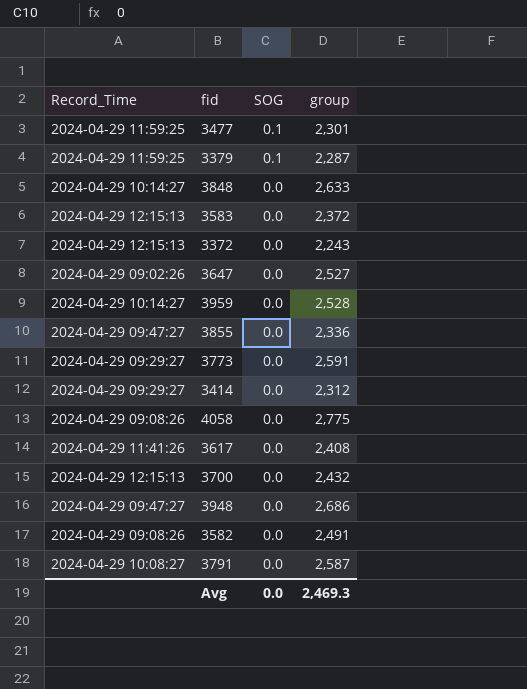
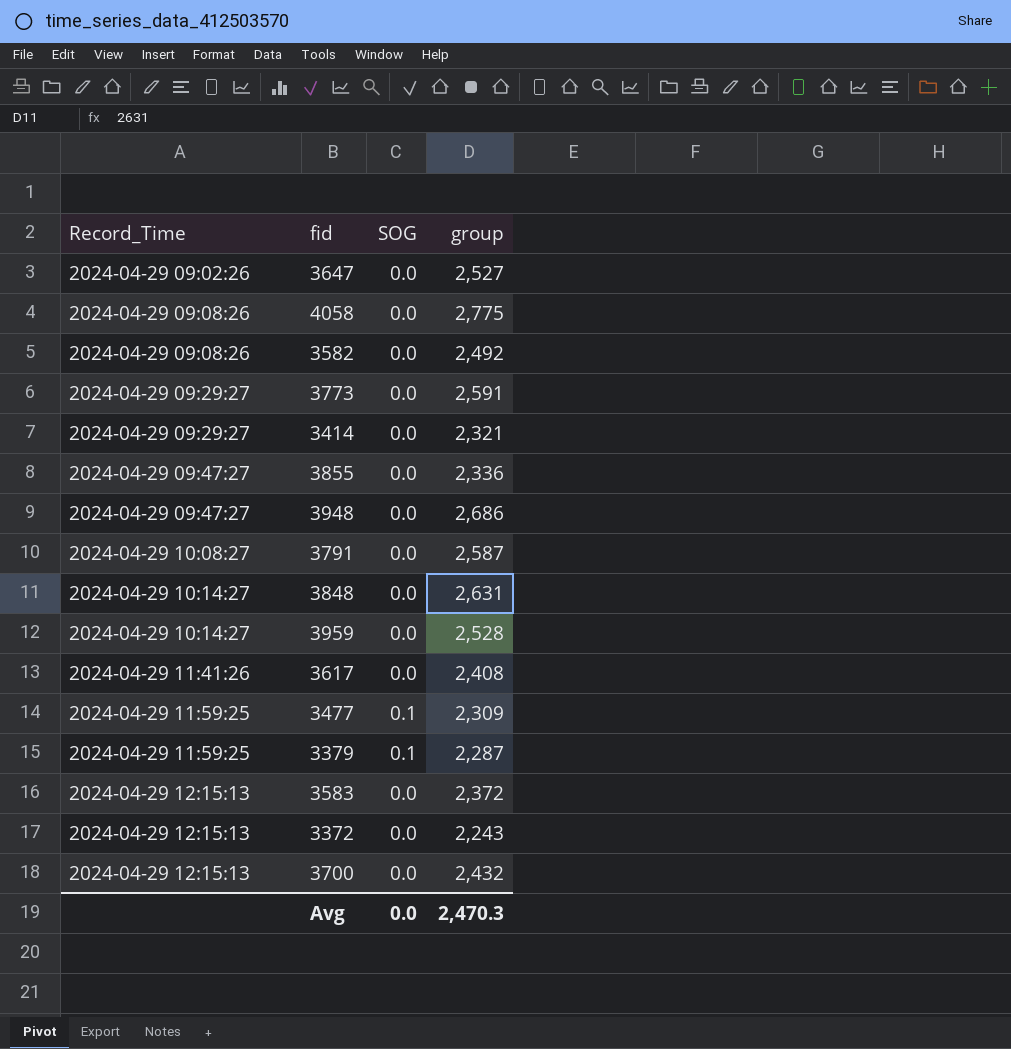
row order: SOG descending -> Record_Time ascending
3582 | group: 2,491 -> 2,492
3414 | group: 2,312 -> 2,321
3848 | group: 2,633 -> 2,631
3477 | group: 2,301 -> 2,309
Avg | group: 2,469.3 -> 2,470.3

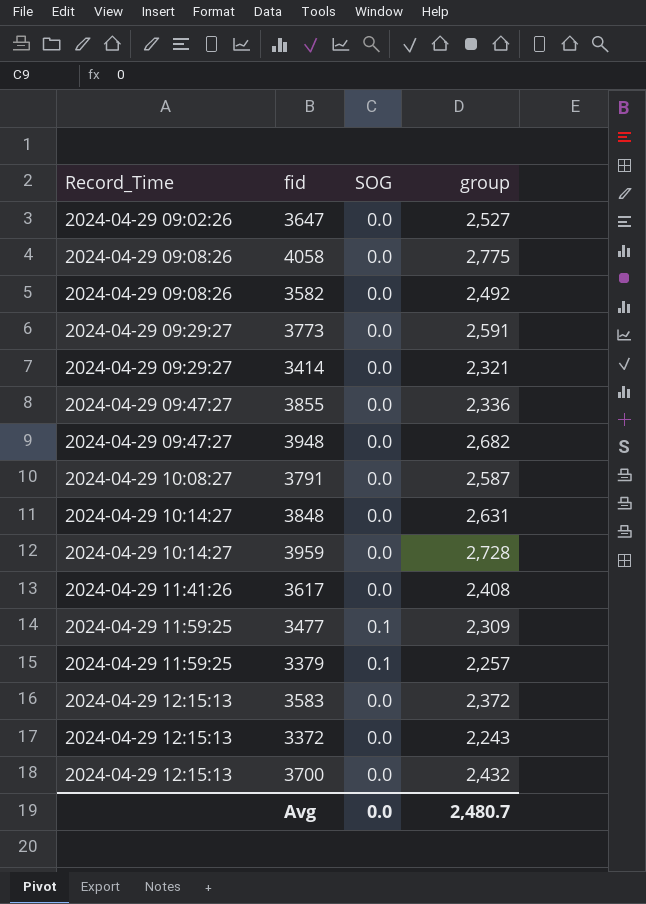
3948 | group: 2,686 -> 2,682
3959 | group: 2,528 -> 2,728
3379 | group: 2,287 -> 2,257
Avg | group: 2,470.3 -> 2,480.7

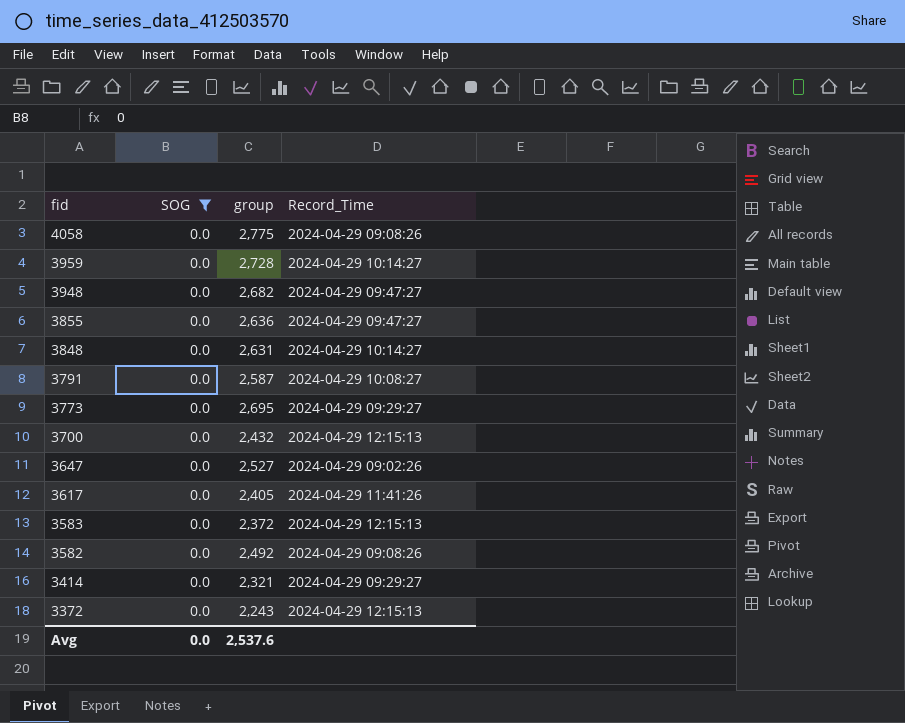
filter: none -> SOG = 0.0
row order: Record_Time ascending -> fid descending
column Record_Time | position: 1 -> 4
3855 | group: 2,336 -> 2,636
3773 | group: 2,591 -> 2,695
3617 | group: 2,408 -> 2,405
Avg | group: 2,480.7 -> 2,537.6

